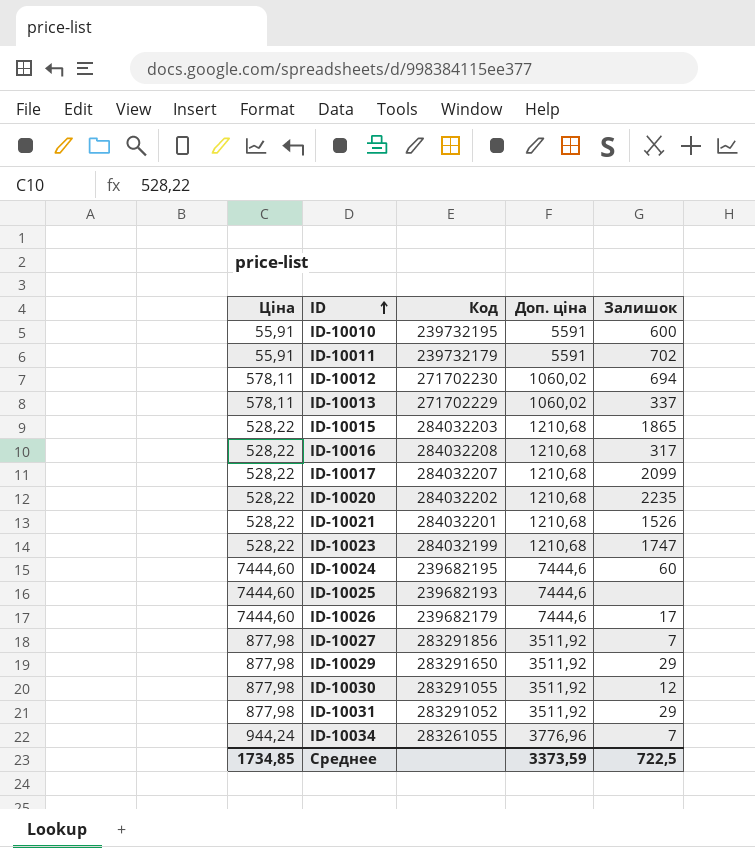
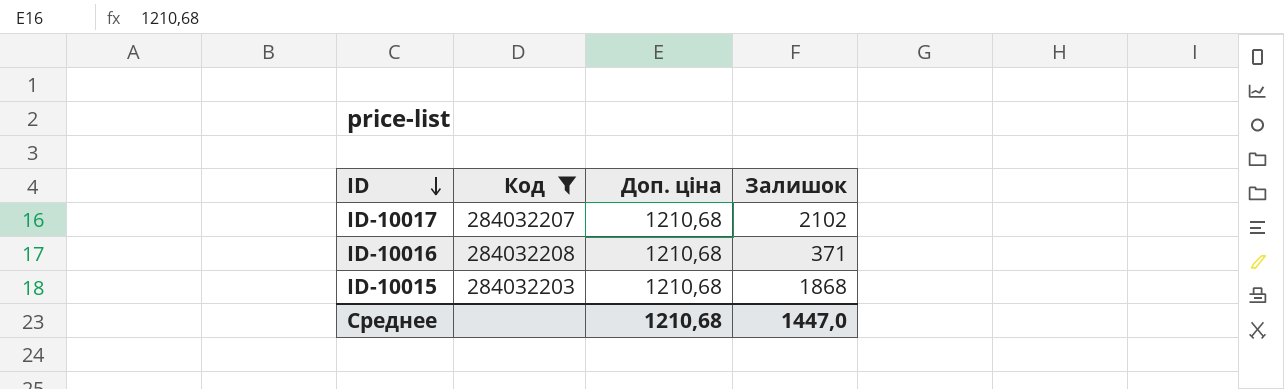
filter: none -> Код >= 284032203
row order: ID ascending -> ID descending
column Ціна | position: 1 -> none
ID-10017 | Залишок: 2099 -> 2102
ID-10016 | Залишок: 317 -> 371
ID-10015 | Залишок: 1865 -> 1868
Среднее | Доп. ціна: 3373,59 -> 1210,68
Среднее | Залишок: 722,5 -> 1447,0

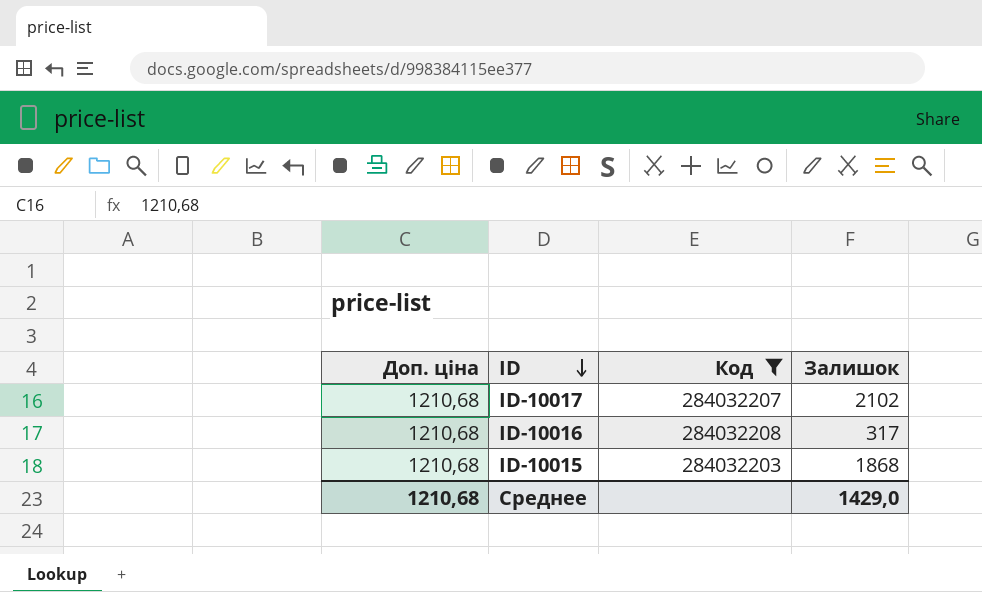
column Доп. ціна | position: 3 -> 1
ID-10016 | Залишок: 371 -> 317
Среднее | Залишок: 1447,0 -> 1429,0

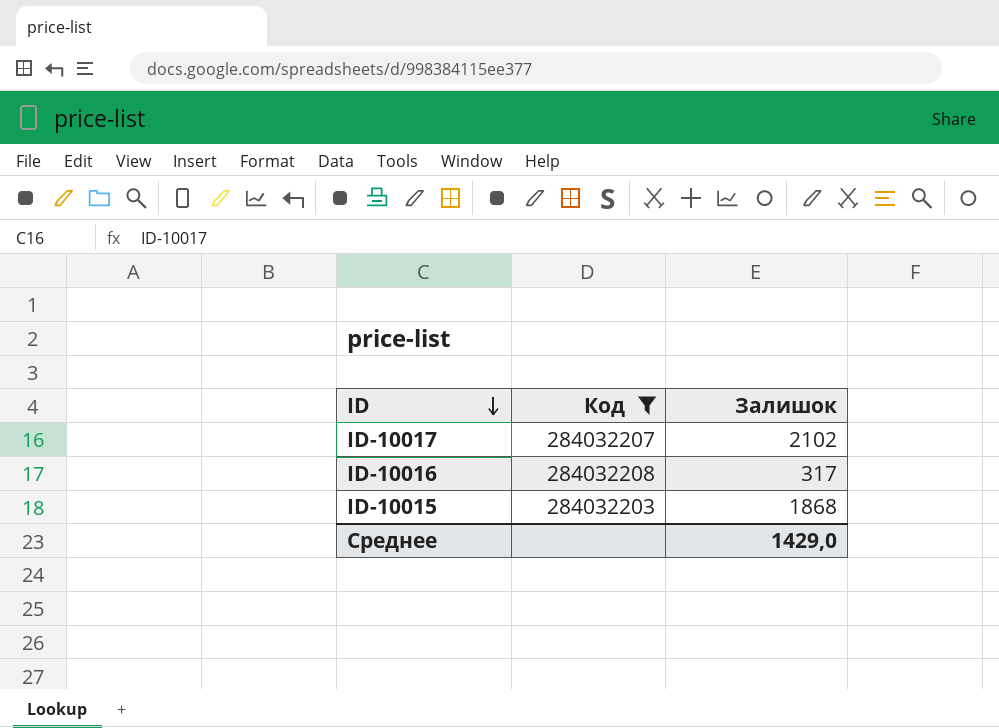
column Доп. ціна | position: 1 -> none

